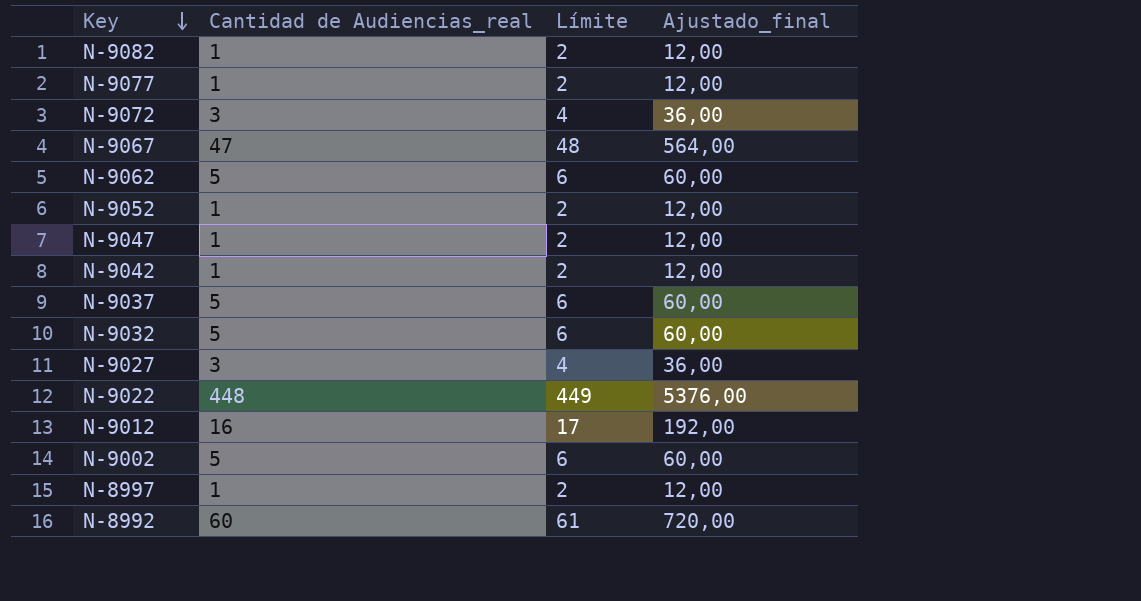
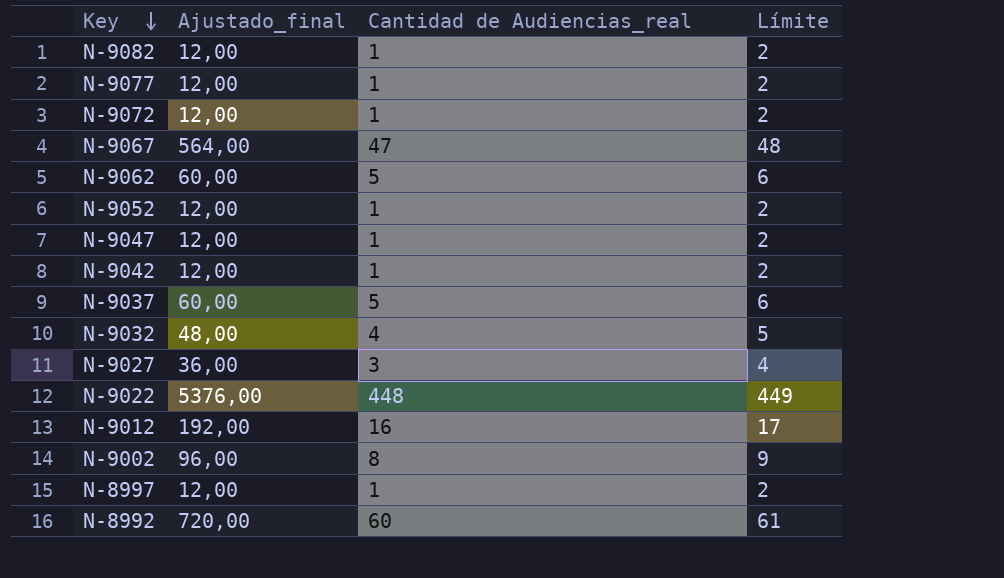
column Ajustado_final | position: 4 -> 2
N-9072 | Ajustado_final: 36,00 -> 12,00
N-9072 | Cantidad de Audiencias_real: 3 -> 1
N-9072 | Límite: 4 -> 2
N-9032 | Ajustado_final: 60,00 -> 48,00
N-9032 | Cantidad de Audiencias_real: 5 -> 4
N-9032 | Límite: 6 -> 5
N-9002 | Ajustado_final: 60,00 -> 96,00
N-9002 | Cantidad de Audiencias_real: 5 -> 8
N-9002 | Límite: 6 -> 9

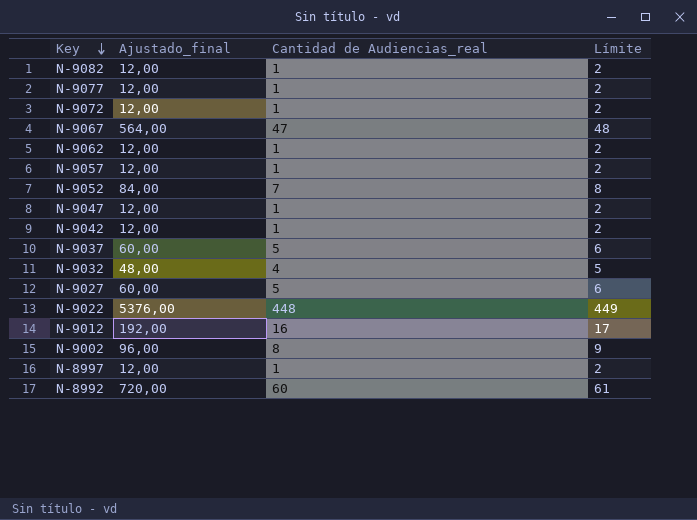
N-9062 | Ajustado_final: 60,00 -> 12,00
N-9062 | Cantidad de Audiencias_real: 5 -> 1
N-9062 | Límite: 6 -> 2
row N-9057: none -> 12,00 | 1 | 2
N-9052 | Ajustado_final: 12,00 -> 84,00
N-9052 | Cantidad de Audiencias_real: 1 -> 7
N-9052 | Límite: 2 -> 8
N-9027 | Ajustado_final: 36,00 -> 60,00
N-9027 | Cantidad de Audiencias_real: 3 -> 5
N-9027 | Límite: 4 -> 6

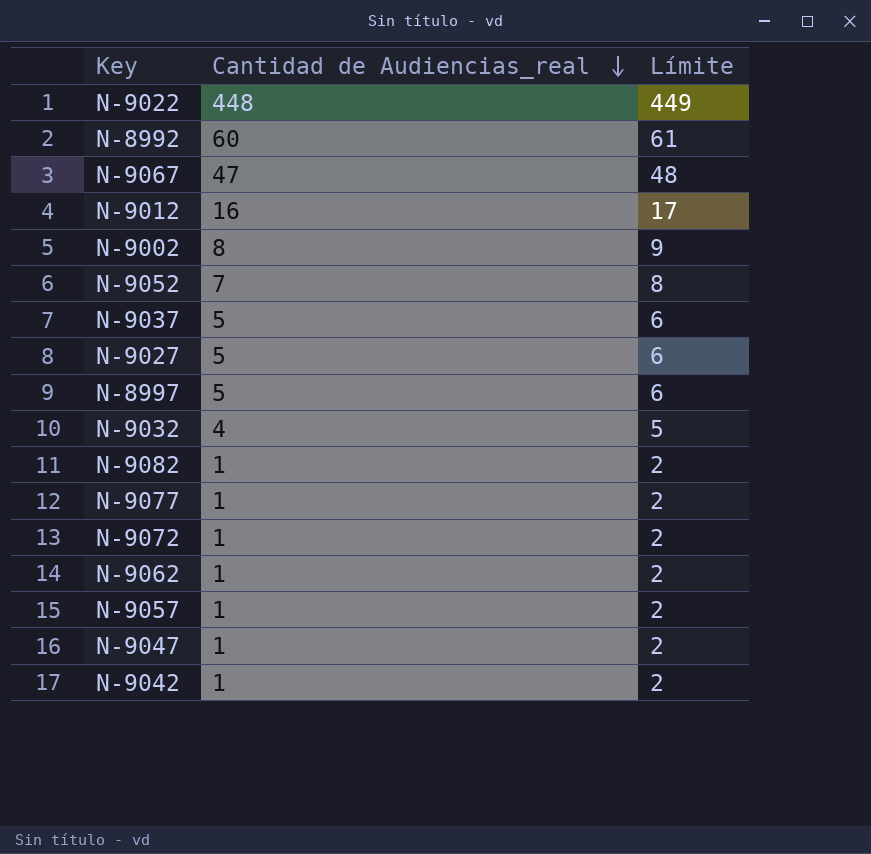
row order: Key descending -> Cantidad de Audiencias_real descending
column Ajustado_final | formula: [Cantidad de Audiencias_real] * 12 -> none
N-8997 | Cantidad de Audiencias_real: 1 -> 5
N-8997 | Límite: 2 -> 6

